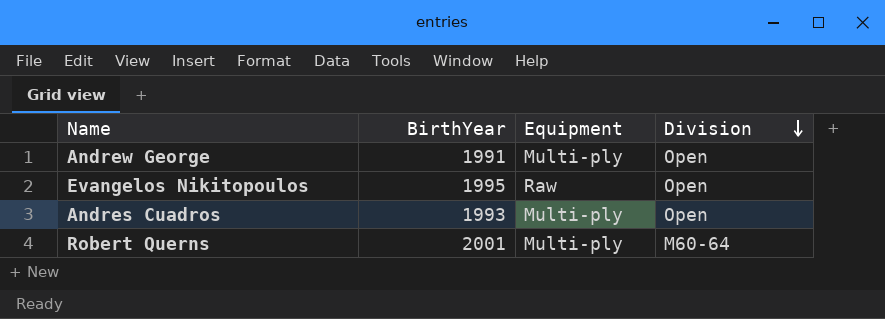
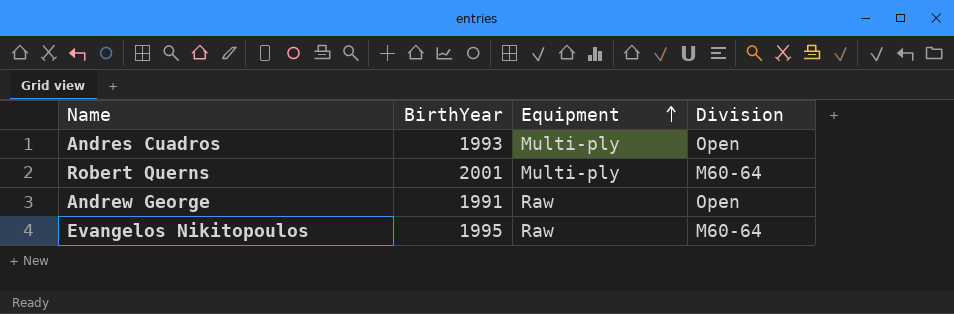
row order: Division descending -> Equipment ascending
Andrew George | Equipment: Multi-ply -> Raw
Evangelos Nikitopoulos | Division: Open -> M60-64

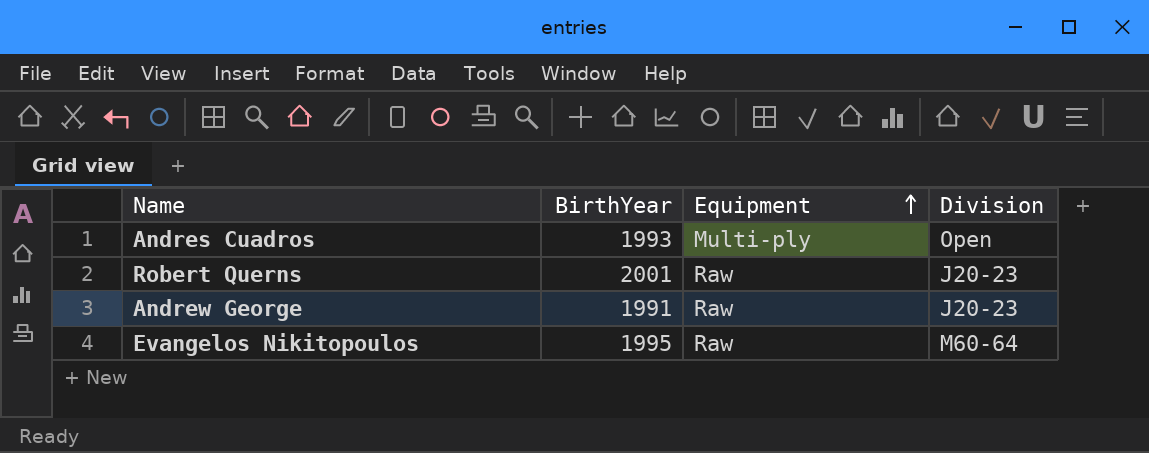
Robert Querns | Equipment: Multi-ply -> Raw
Robert Querns | Division: M60-64 -> J20-23
Andrew George | Division: Open -> J20-23

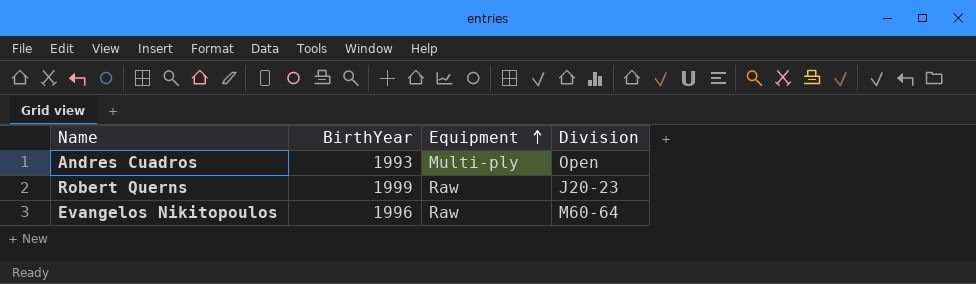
row Andrew George: 1991 | Raw | J20-23 -> none
Robert Querns | BirthYear: 2001 -> 1999
Evangelos Nikitopoulos | BirthYear: 1995 -> 1996

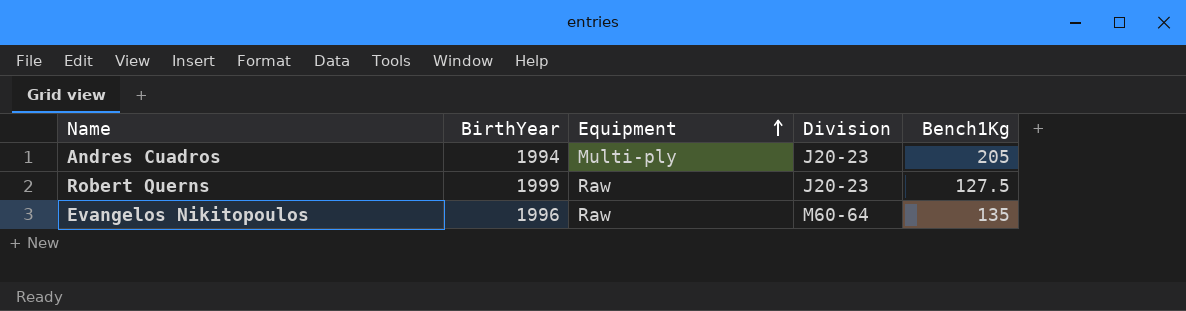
column Bench1Kg | position: none -> 5
Andres Cuadros | BirthYear: 1993 -> 1994
Andres Cuadros | Division: Open -> J20-23

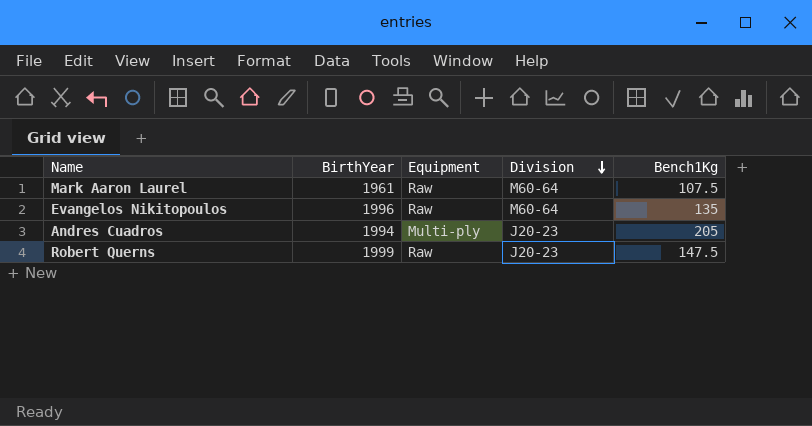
row order: Equipment ascending -> Division descending
row Mark Aaron Laurel: none -> 1961 | Raw | M60-64 | 107.5
Robert Querns | Bench1Kg: 127.5 -> 147.5

